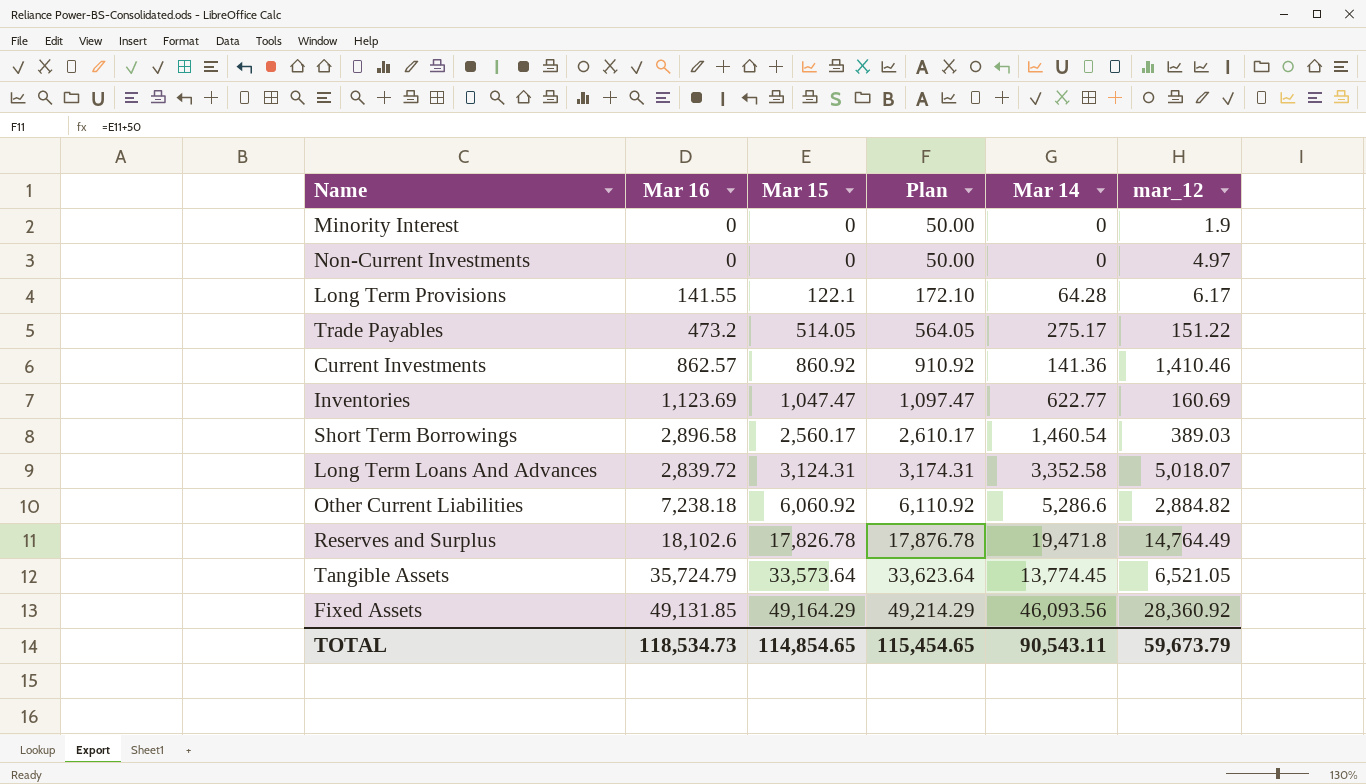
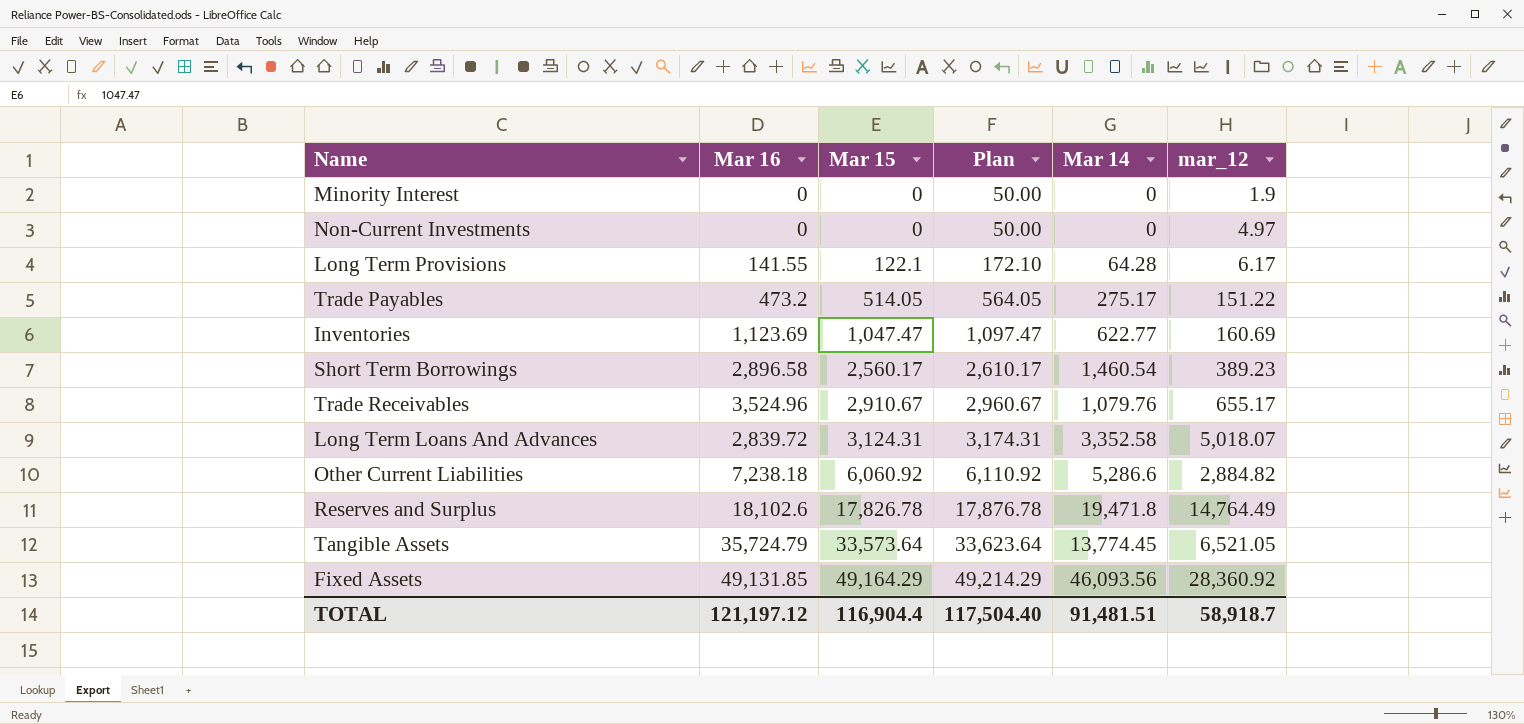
row Current Investments: 862.57 | 860.92 | 910.92 | 141.36 | 1,410.46 -> none
Short Term Borrowings | mar_12: 389.03 -> 389.23
row Trade Receivables: none -> 3,524.96 | 2,910.67 | 2,960.67 | 1,079.76 | 655.17
TOTAL | Mar 16: 118,534.73 -> 121,197.12
TOTAL | Mar 15: 114,854.65 -> 116,904.4
TOTAL | Plan: 115,454.65 -> 117,504.40
TOTAL | Mar 14: 90,543.11 -> 91,481.51
TOTAL | mar_12: 59,673.79 -> 58,918.7

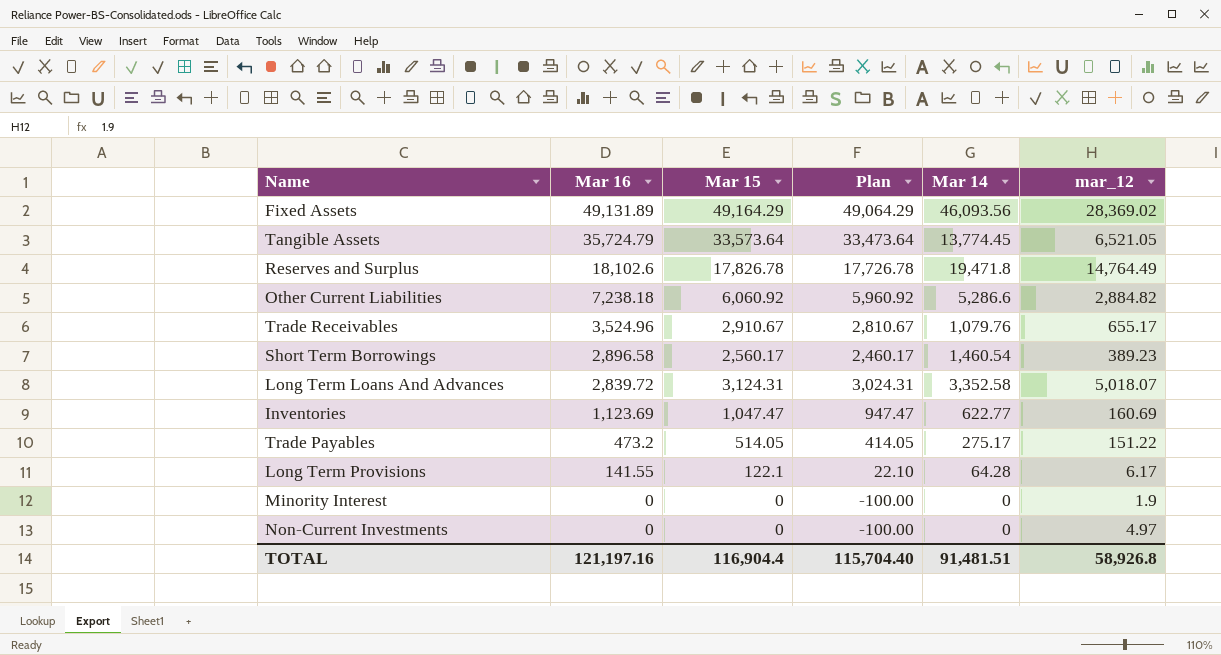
row order: Mar 15 ascending -> Mar 16 descending
column Plan | formula: [Mar 15] + 50 -> [Mar 15] - 100
Fixed Assets | Mar 16: 49,131.85 -> 49,131.89
Fixed Assets | mar_12: 28,360.92 -> 28,369.02
TOTAL | Mar 16: 121,197.12 -> 121,197.16
TOTAL | Plan: 117,504.40 -> 115,704.40
TOTAL | mar_12: 58,918.7 -> 58,926.8

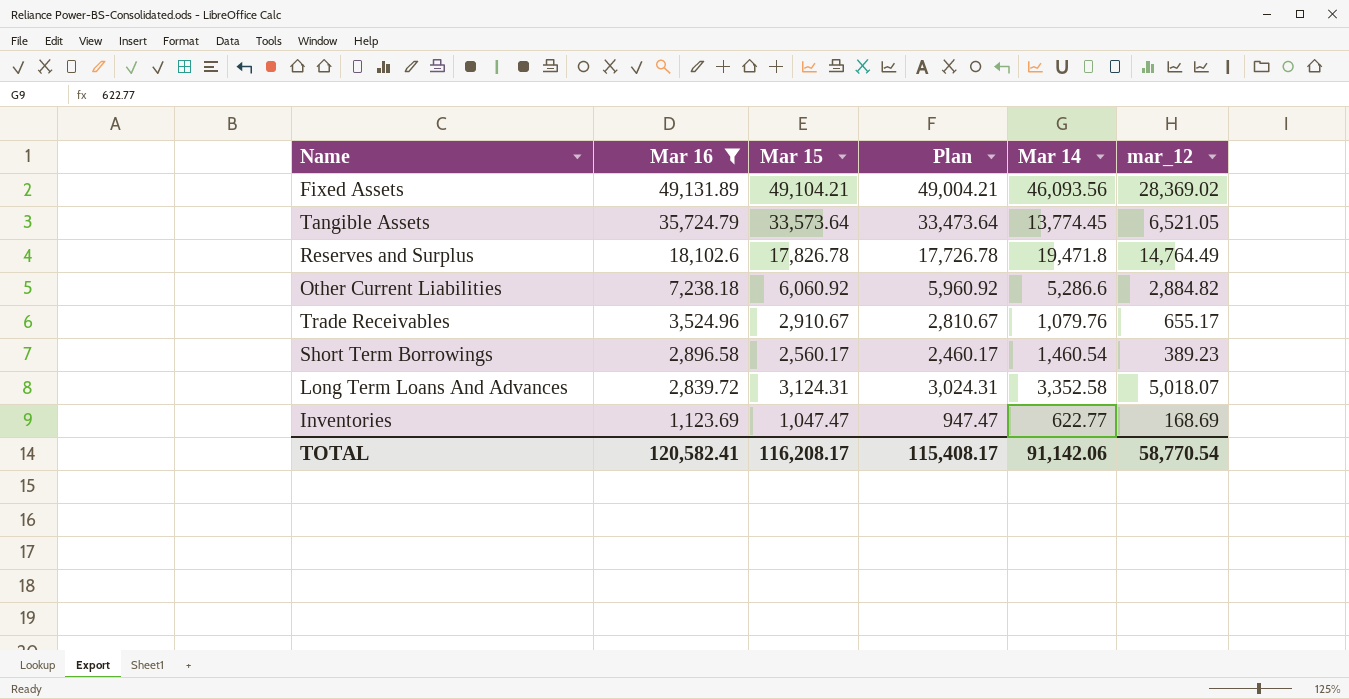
filter: none -> Mar 16 >= 1,123.69
Fixed Assets | Mar 15: 49,164.29 -> 49,104.21
Fixed Assets | Plan: 49,064.29 -> 49,004.21
Inventories | mar_12: 160.69 -> 168.69
TOTAL | Mar 16: 121,197.16 -> 120,582.41
TOTAL | Mar 15: 116,904.4 -> 116,208.17
TOTAL | Plan: 115,704.40 -> 115,408.17
TOTAL | Mar 14: 91,481.51 -> 91,142.06
TOTAL | mar_12: 58,926.8 -> 58,770.54

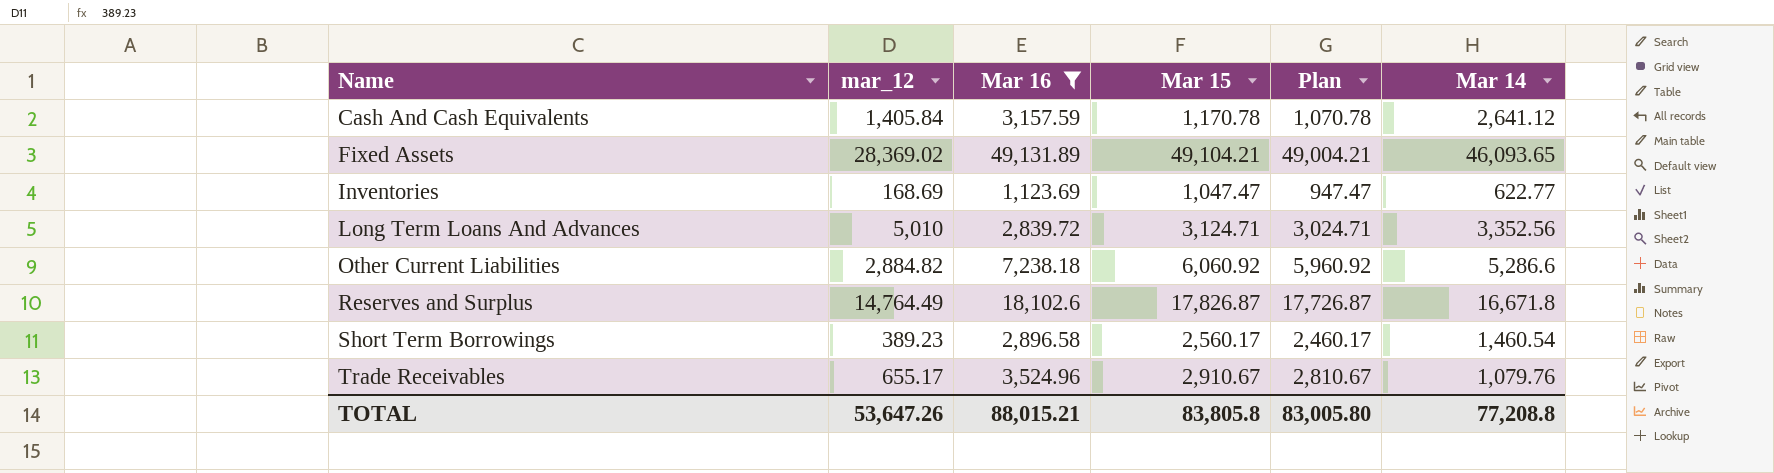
row order: Mar 16 descending -> Name ascending
column mar_12 | position: 6 -> 2
row Tangible Assets: 35,724.79 | 33,573.64 | 33,473.64 | 13,774.45 | 6,521.05 -> none
row Cash And Cash Equivalents: none -> 1,405.84 | 3,157.59 | 1,170.78 | 1,070.78 | 2,641.12
Fixed Assets | Mar 14: 46,093.56 -> 46,093.65
Long Term Loans And Advances | mar_12: 5,018.07 -> 5,010
Long Term Loans And Advances | Mar 15: 3,124.31 -> 3,124.71
Long Term Loans And Advances | Plan: 3,024.31 -> 3,024.71
Long Term Loans And Advances | Mar 14: 3,352.58 -> 3,352.56
Reserves and Surplus | Mar 15: 17,826.78 -> 17,826.87
Reserves and Surplus | Plan: 17,726.78 -> 17,726.87
Reserves and Surplus | Mar 14: 19,471.8 -> 16,671.8
TOTAL | mar_12: 58,770.54 -> 53,647.26
TOTAL | Mar 16: 120,582.41 -> 88,015.21
TOTAL | Mar 15: 116,208.17 -> 83,805.8
TOTAL | Plan: 115,408.17 -> 83,005.80
TOTAL | Mar 14: 91,142.06 -> 77,208.8

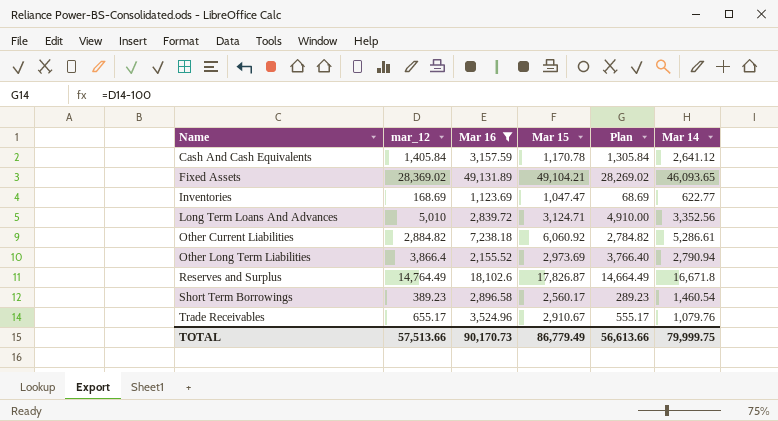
column Plan | formula: [Mar 15] - 100 -> [mar_12] - 100
Other Current Liabilities | Mar 14: 5,286.6 -> 5,286.61
row Other Long Term Liabilities: none -> 3,866.4 | 2,155.52 | 2,973.69 | 3,766.40 | 2,790.94
TOTAL | mar_12: 53,647.26 -> 57,513.66
TOTAL | Mar 16: 88,015.21 -> 90,170.73
TOTAL | Mar 15: 83,805.8 -> 86,779.49
TOTAL | Plan: 83,005.80 -> 56,613.66
TOTAL | Mar 14: 77,208.8 -> 79,999.75

